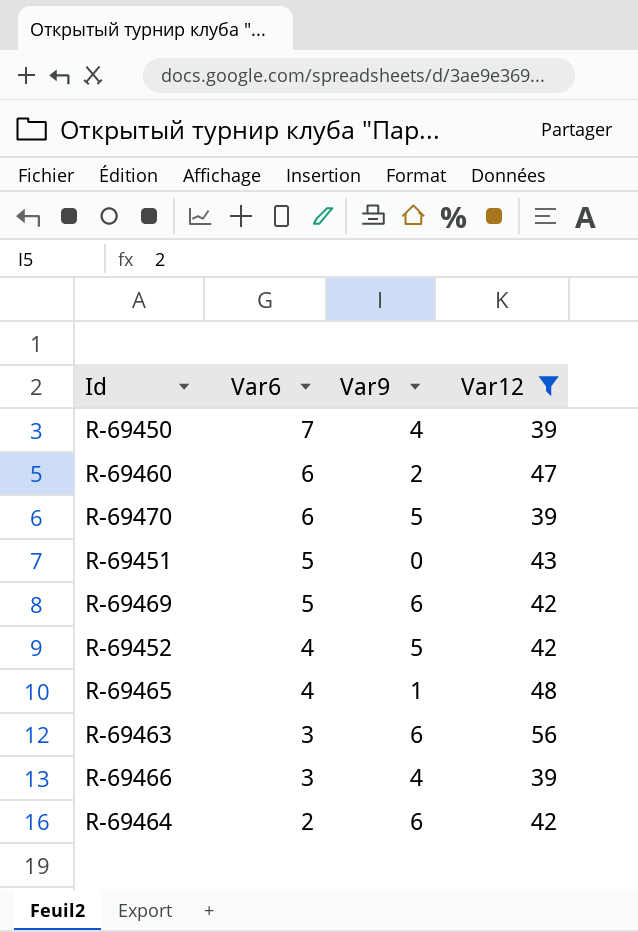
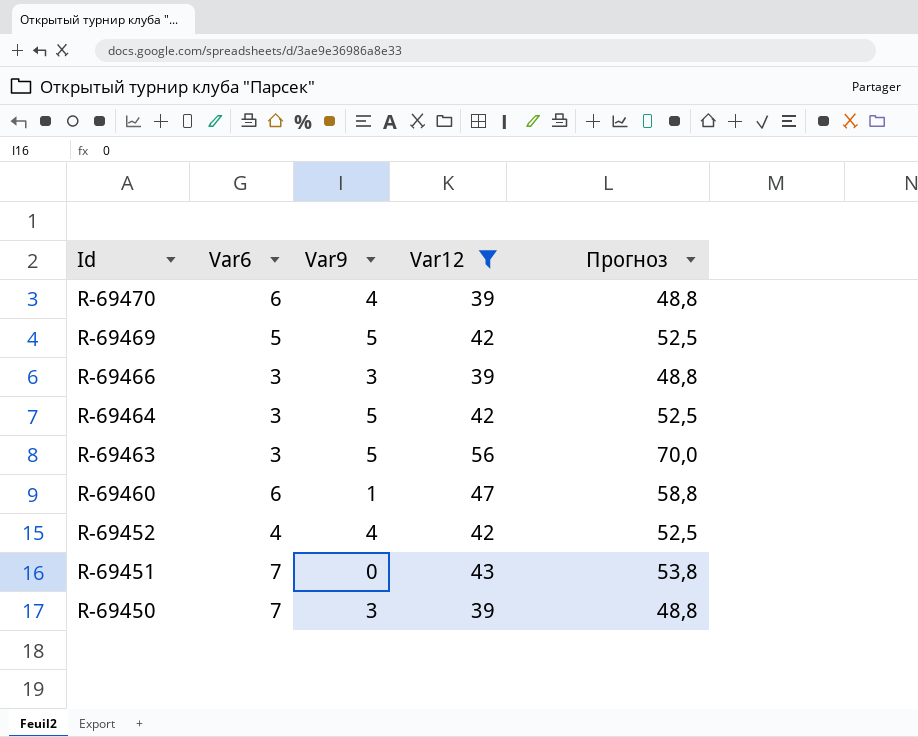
row order: Var6 descending -> Id descending
column Прогноз | formula: none -> [Var12] * 1,25
row R-69465: 4 | 1 | 48 -> none
R-69470 | Var9: 5 -> 4
R-69469 | Var9: 6 -> 5
R-69466 | Var9: 4 -> 3
R-69464 | Var6: 2 -> 3
R-69464 | Var9: 6 -> 5
R-69463 | Var9: 6 -> 5
R-69460 | Var9: 2 -> 1
R-69452 | Var9: 5 -> 4
R-69451 | Var6: 5 -> 7
R-69450 | Var9: 4 -> 3

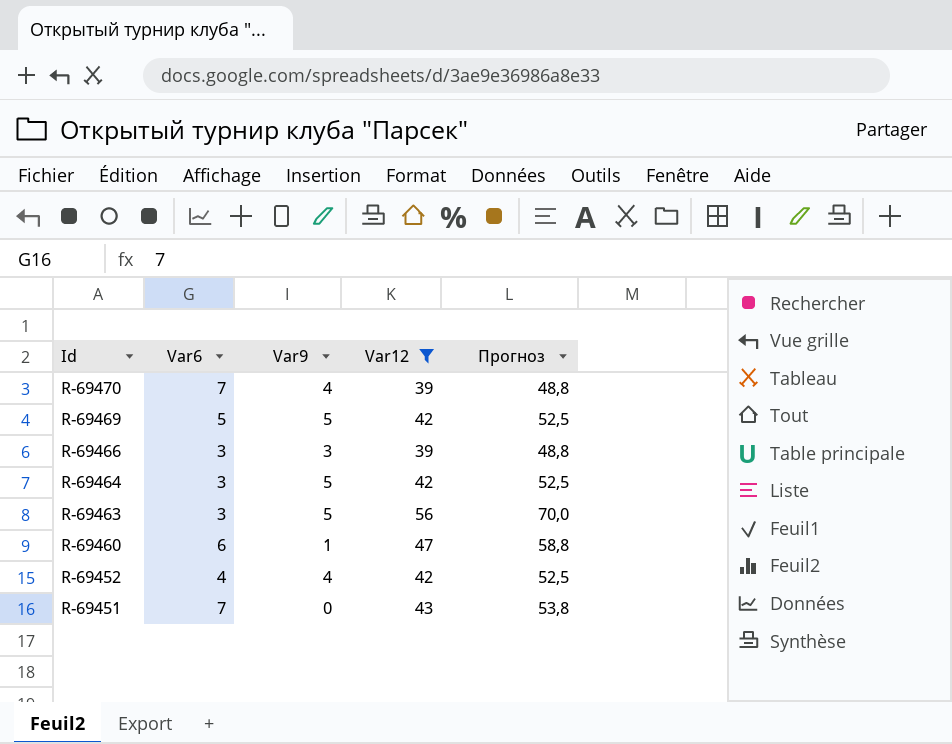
row R-69450: 7 | 3 | 39 | 48,8 -> none
R-69470 | Var6: 6 -> 7

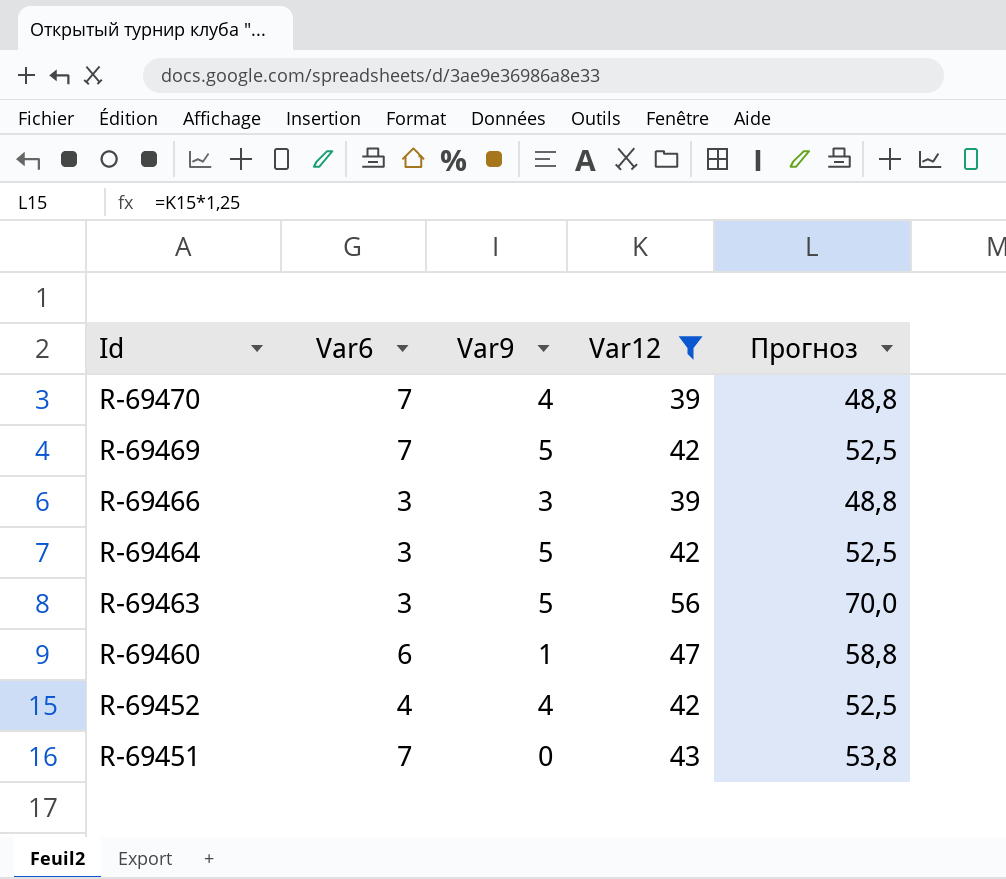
R-69469 | Var6: 5 -> 7

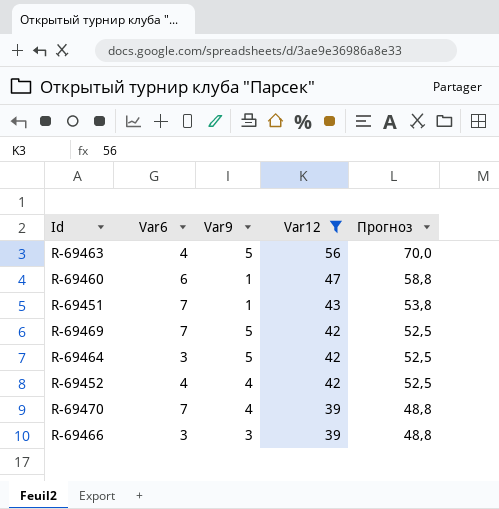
row order: Id descending -> Var12 descending
R-69463 | Var6: 3 -> 4
R-69451 | Var9: 0 -> 1

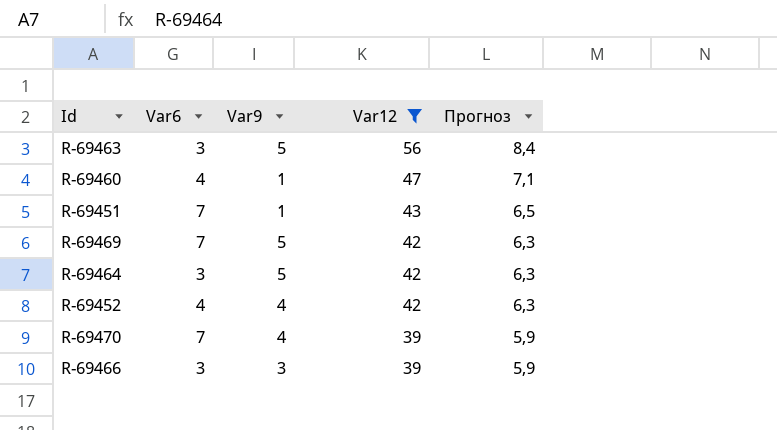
column Прогноз | formula: [Var12] * 1,25 -> [Var12] * 0,15
R-69463 | Var6: 4 -> 3
R-69460 | Var6: 6 -> 4

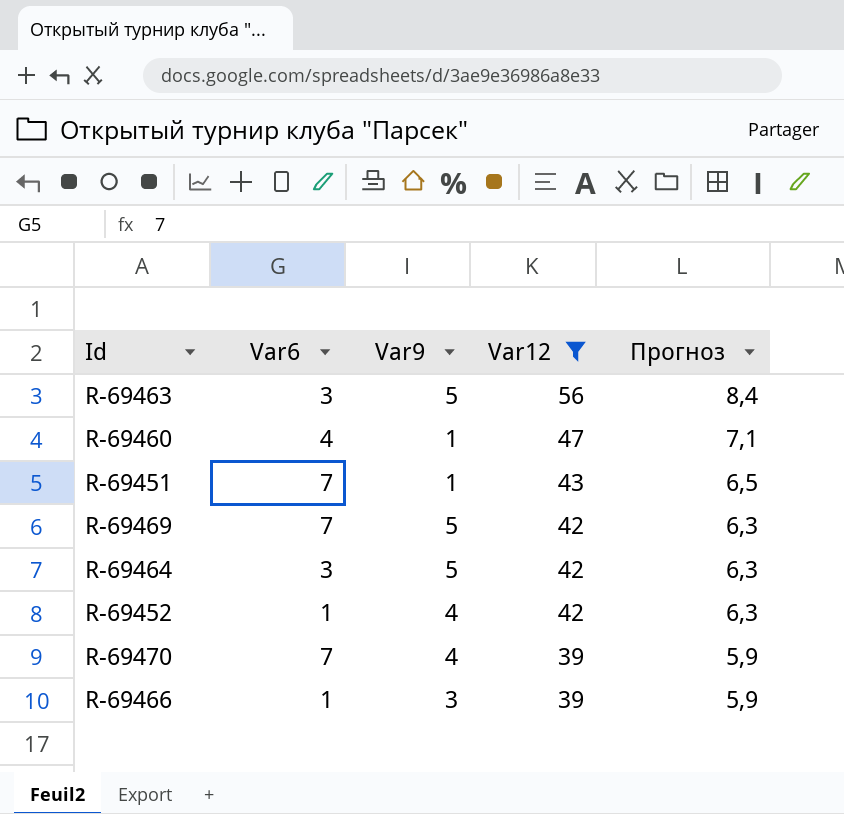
R-69452 | Var6: 4 -> 1
R-69466 | Var6: 3 -> 1

